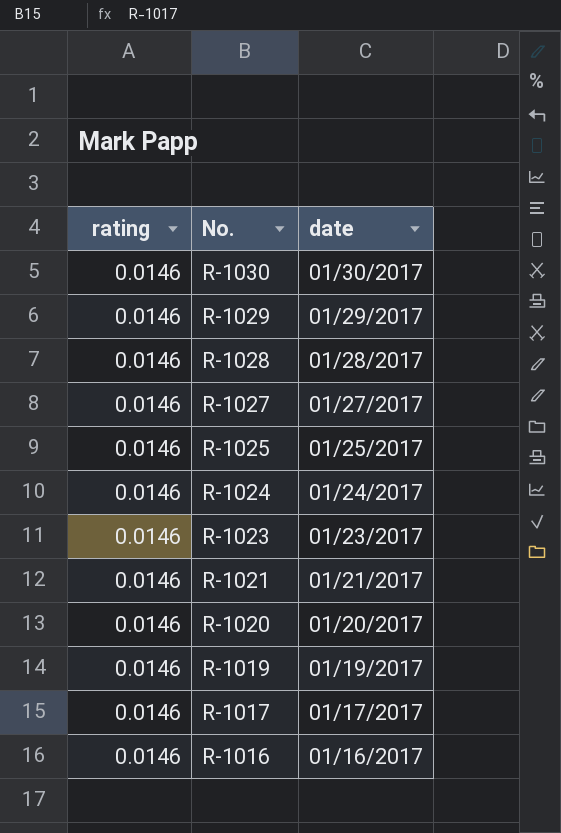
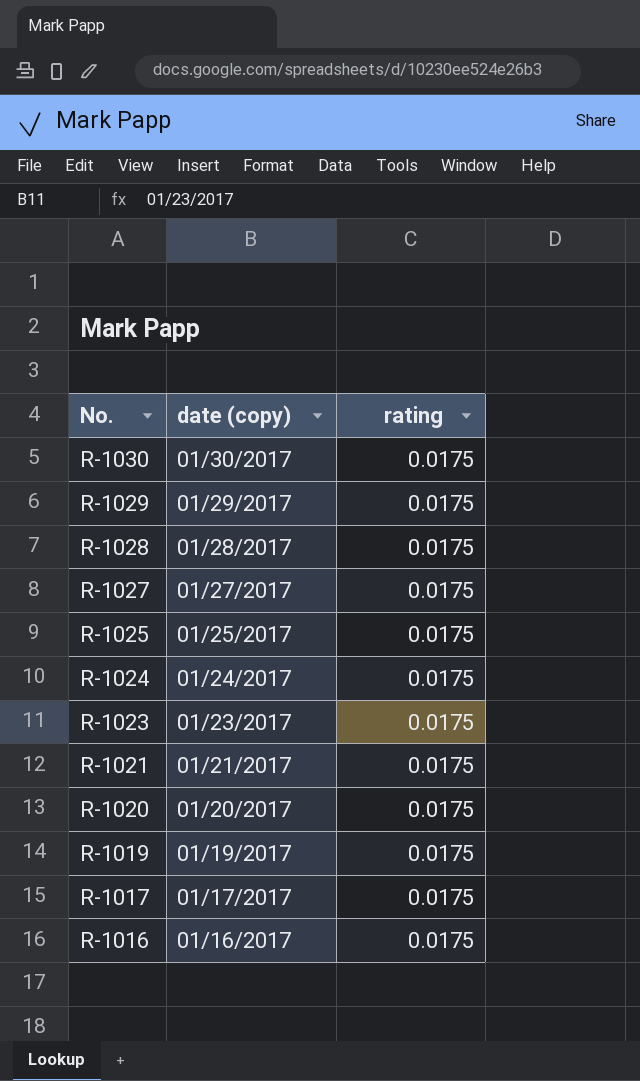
column name: date -> date (copy)
column rating | position: 1 -> 3
R-1030 | rating: 0.0146 -> 0.0175
R-1029 | rating: 0.0146 -> 0.0175
R-1028 | rating: 0.0146 -> 0.0175
R-1027 | rating: 0.0146 -> 0.0175
R-1025 | rating: 0.0146 -> 0.0175
R-1024 | rating: 0.0146 -> 0.0175
R-1023 | rating: 0.0146 -> 0.0175
R-1021 | rating: 0.0146 -> 0.0175
R-1020 | rating: 0.0146 -> 0.0175
R-1019 | rating: 0.0146 -> 0.0175
R-1017 | rating: 0.0146 -> 0.0175
R-1016 | rating: 0.0146 -> 0.0175

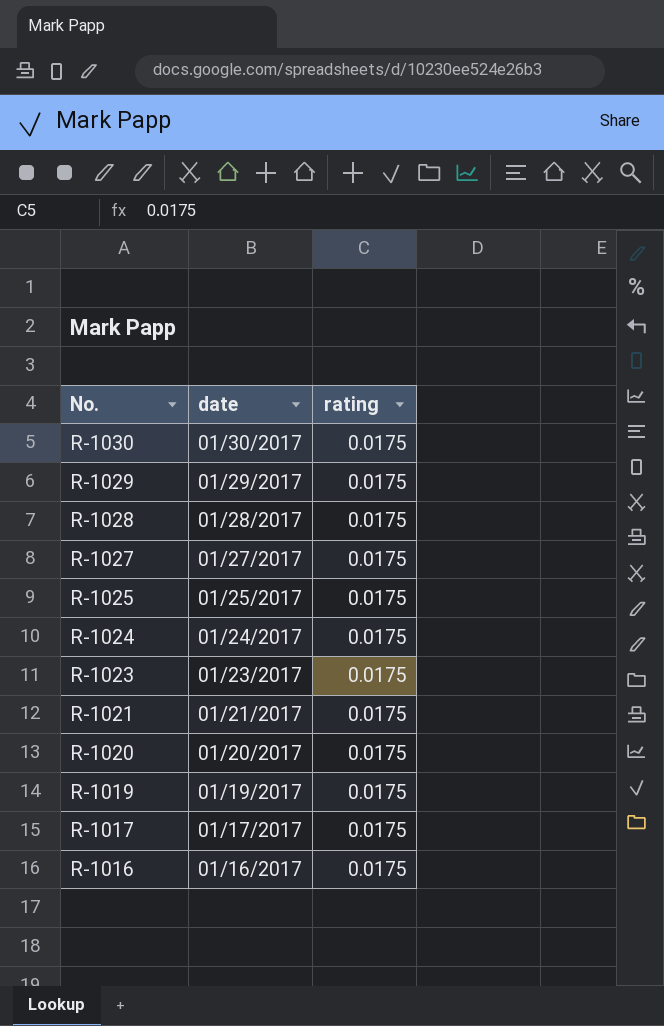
column name: date (copy) -> date

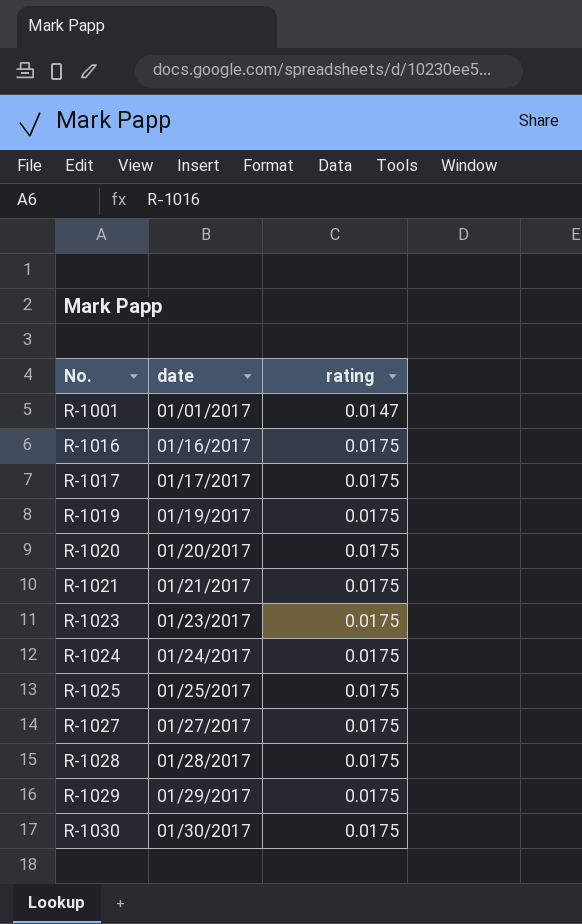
row order: No. descending -> No. ascending
row R-1001: none -> 01/01/2017 | 0.0147

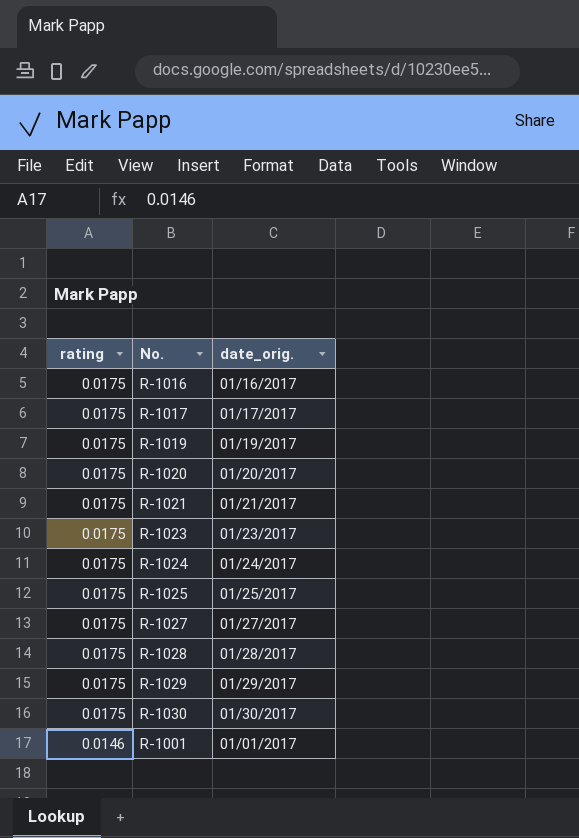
row order: No. ascending -> rating descending
column rating | position: 3 -> 1
column name: date -> date_orig.
R-1001 | rating: 0.0147 -> 0.0146

